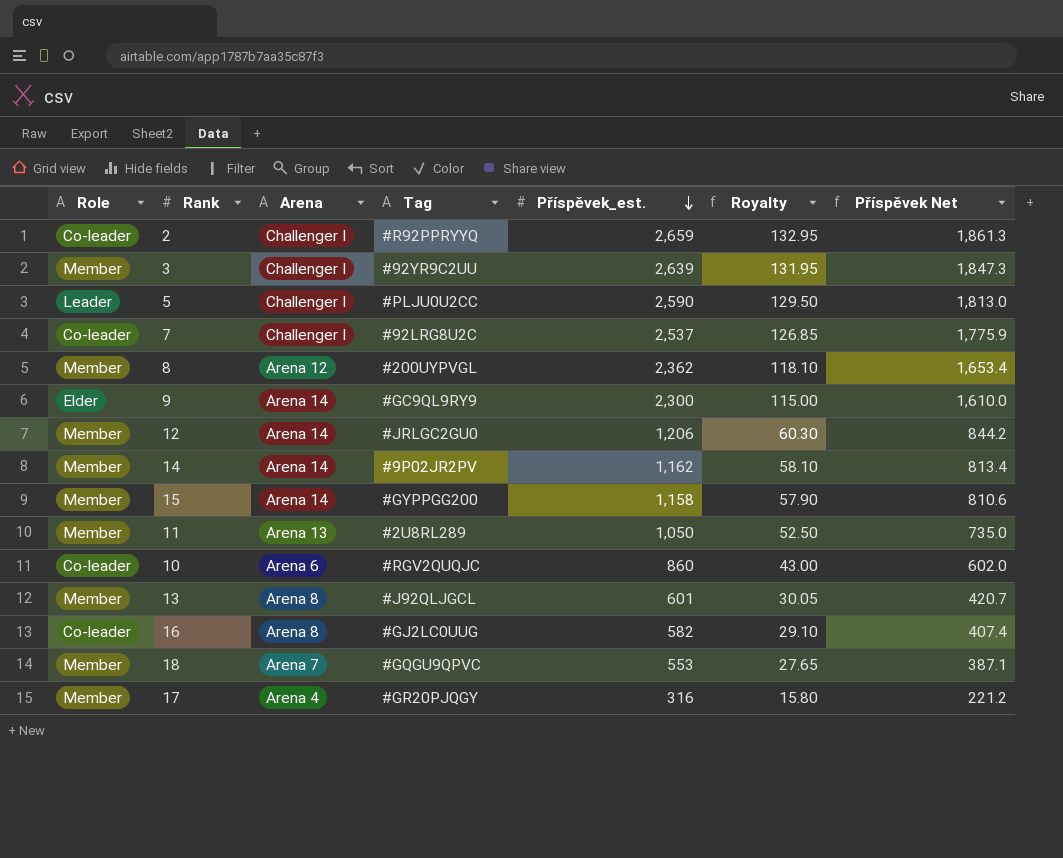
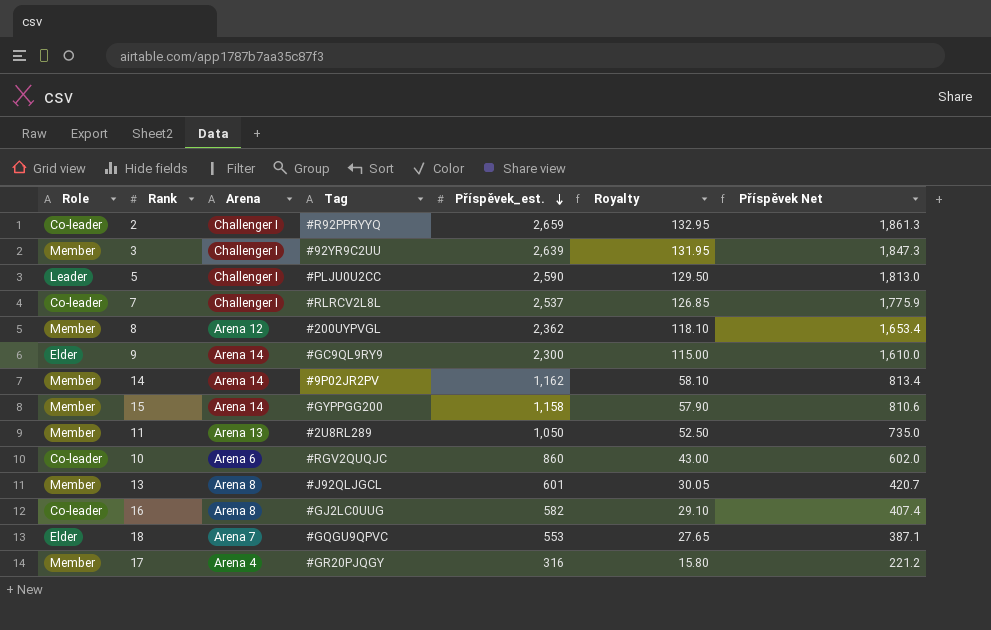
row 12: Member | Arena 14 | #JRLGC2GU0 | 1,206 | 60.30 | 844.2 -> none
7 | Tag: #92LRG8U2C -> #RLRCV2L8L
18 | Role: Member -> Elder

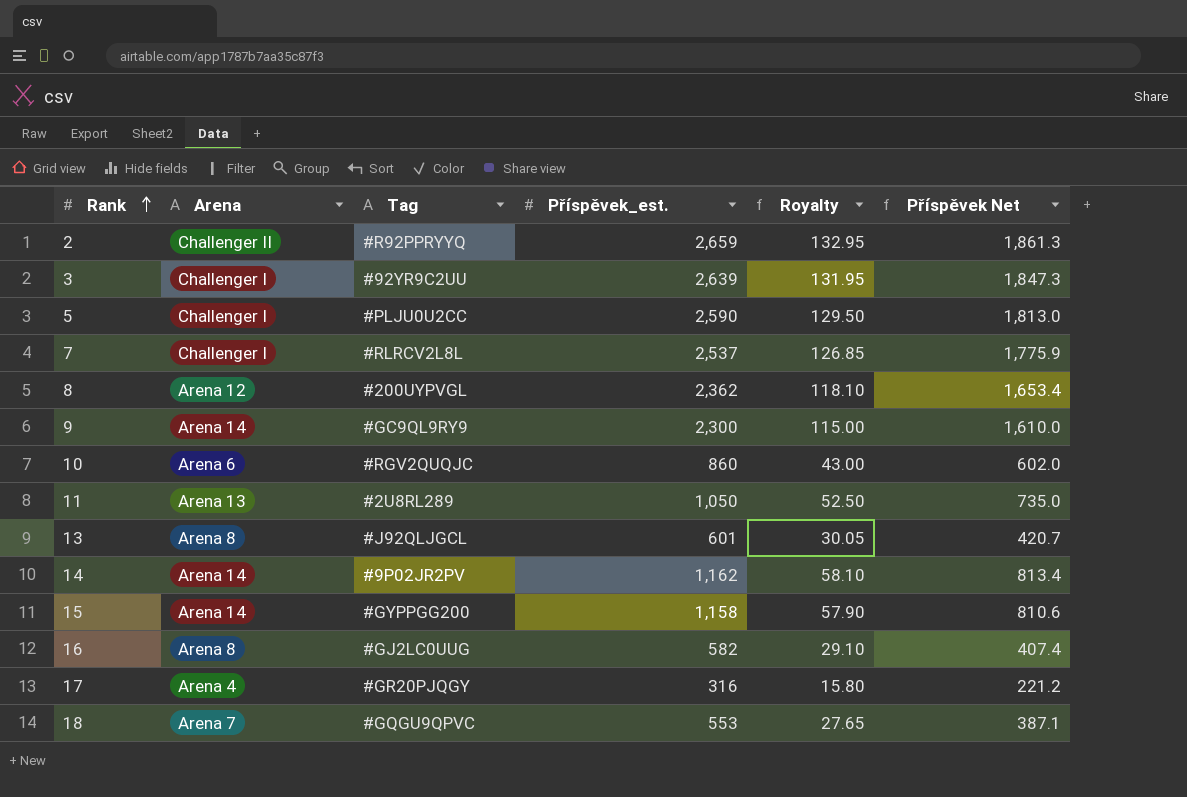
row order: Příspěvek_est. descending -> Rank ascending
column Role | position: 1 -> none
2 | Arena: Challenger I -> Challenger II

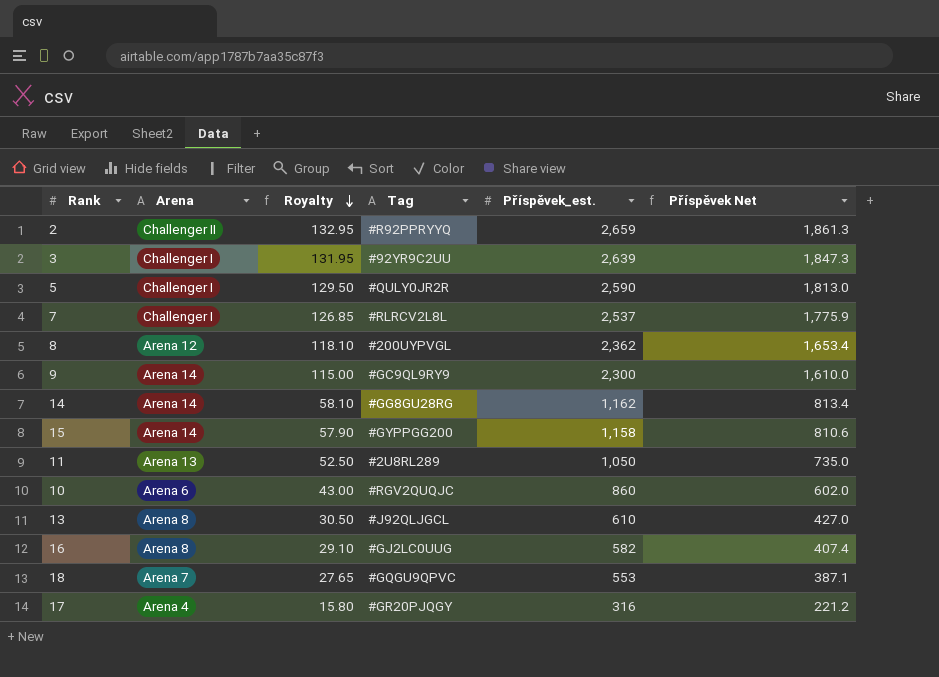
row order: Rank ascending -> Royalty descending
column Royalty | position: 5 -> 3
5 | Tag: #PLJU0U2CC -> #QULY0JR2R
14 | Tag: #9P02JR2PV -> #GG8GU28RG
13 | Royalty: 30.05 -> 30.50
13 | Příspěvek_est.: 601 -> 610
13 | Příspěvek Net: 420.7 -> 427.0

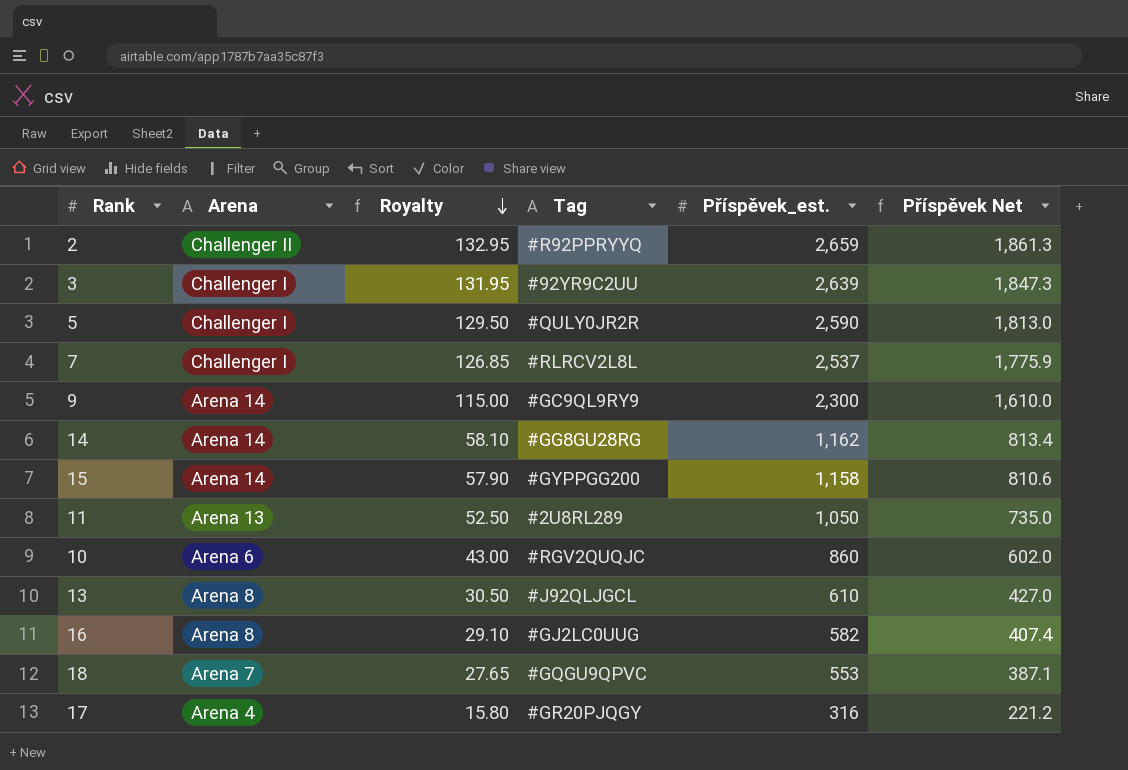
row 8: Arena 12 | 118.10 | #200UYPVGL | 2,362 | 1,653.4 -> none

